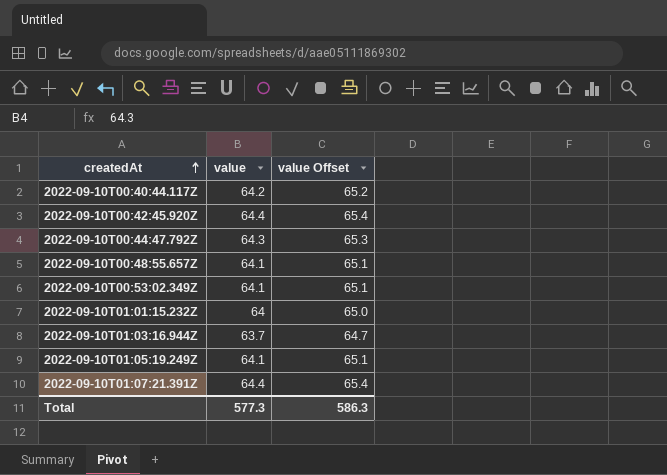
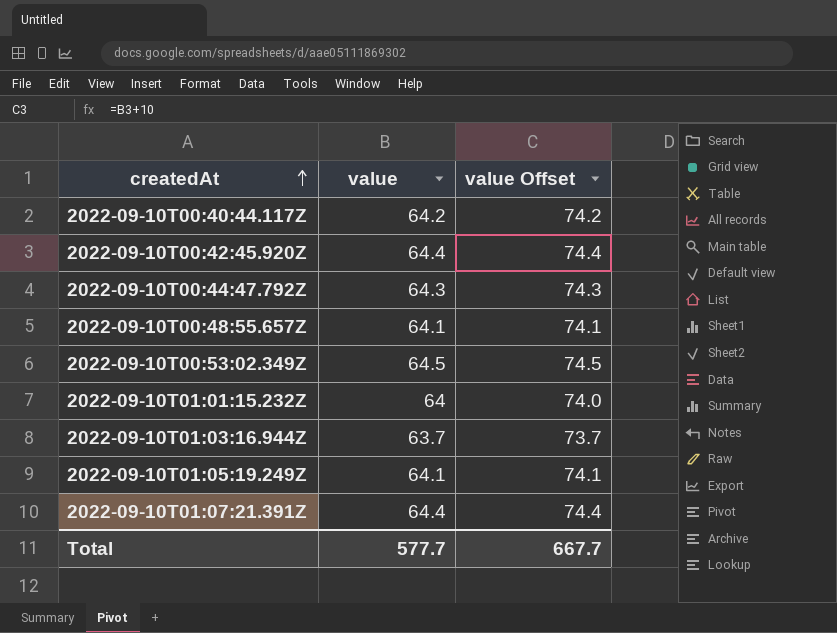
column value Offset | formula: [value] + 1 -> [value] + 10
2022-09-10T00:53:02.349Z | value: 64.1 -> 64.5
Total | value: 577.3 -> 577.7
Total | value Offset: 586.3 -> 667.7

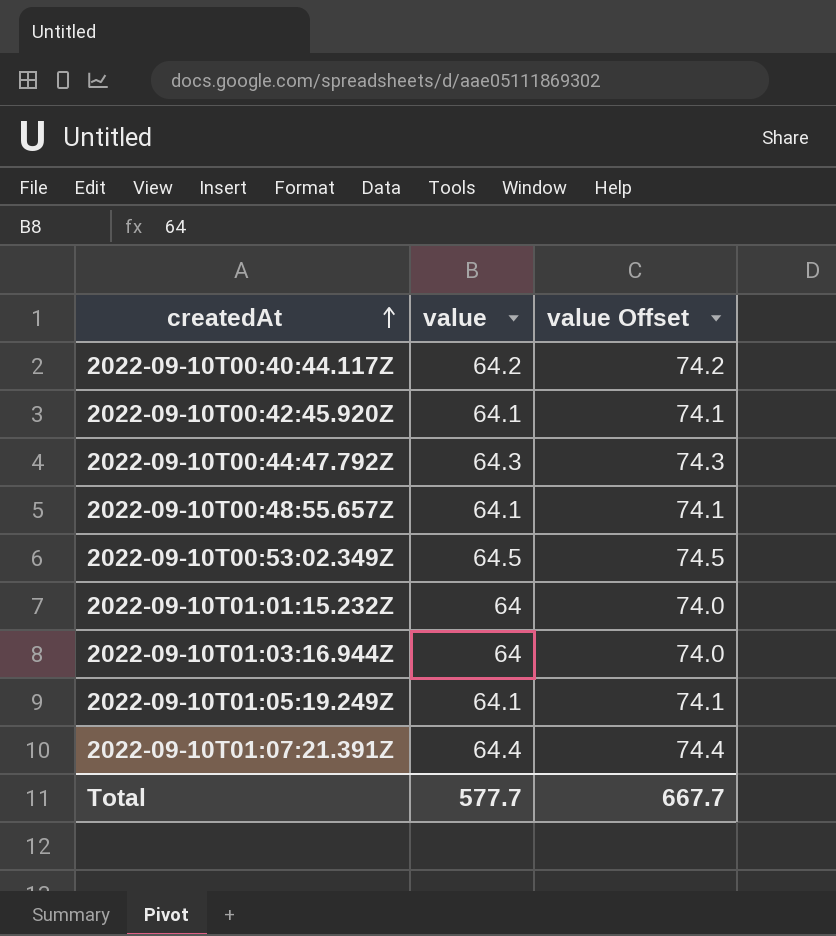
2022-09-10T00:42:45.920Z | value: 64.4 -> 64.1
2022-09-10T00:42:45.920Z | value Offset: 74.4 -> 74.1
2022-09-10T01:03:16.944Z | value: 63.7 -> 64
2022-09-10T01:03:16.944Z | value Offset: 73.7 -> 74.0

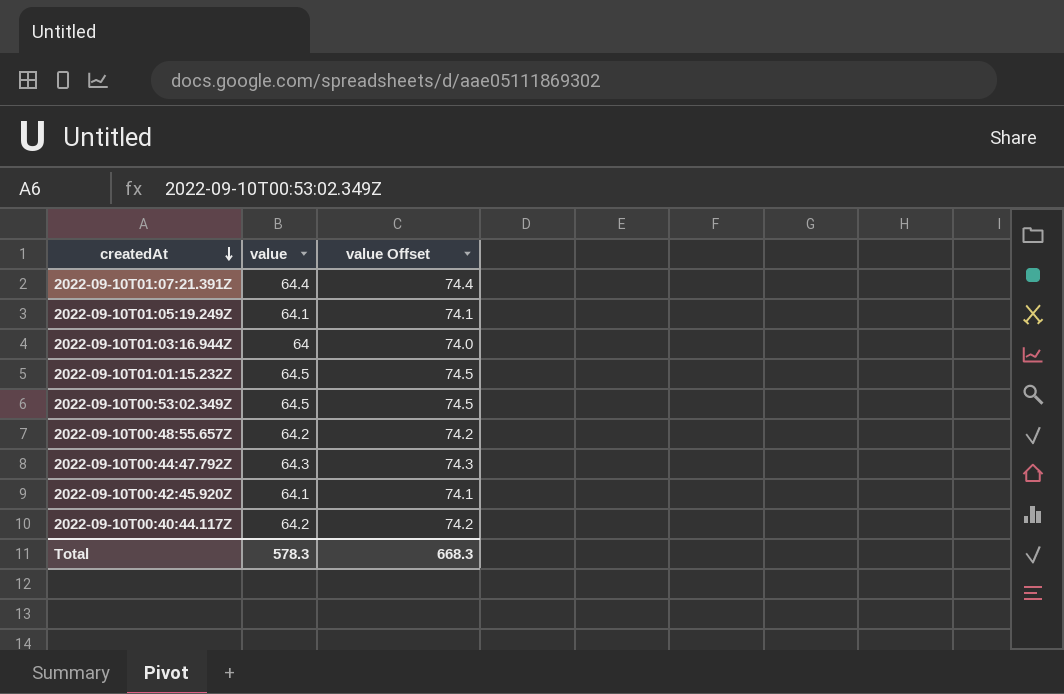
row order: createdAt ascending -> createdAt descending
2022-09-10T01:01:15.232Z | value: 64 -> 64.5
2022-09-10T01:01:15.232Z | value Offset: 74.0 -> 74.5
2022-09-10T00:48:55.657Z | value: 64.1 -> 64.2
2022-09-10T00:48:55.657Z | value Offset: 74.1 -> 74.2
Total | value: 577.7 -> 578.3
Total | value Offset: 667.7 -> 668.3

